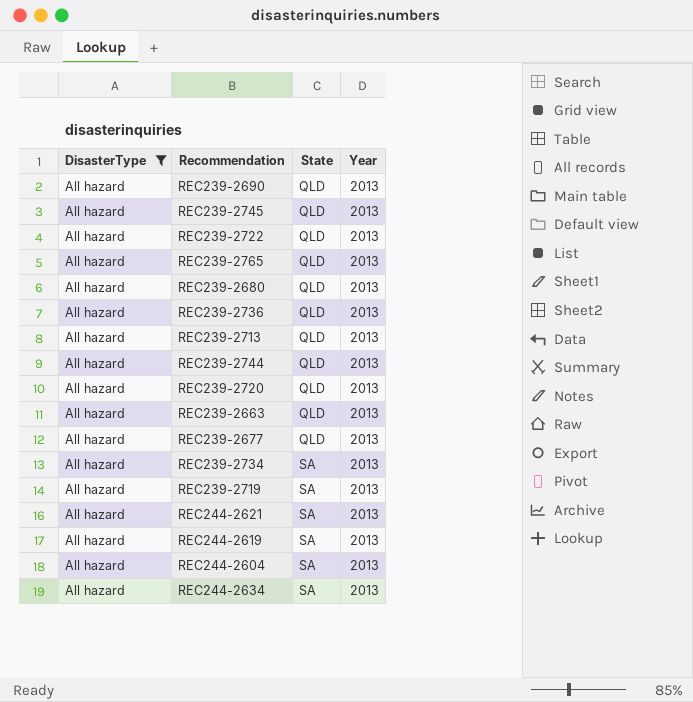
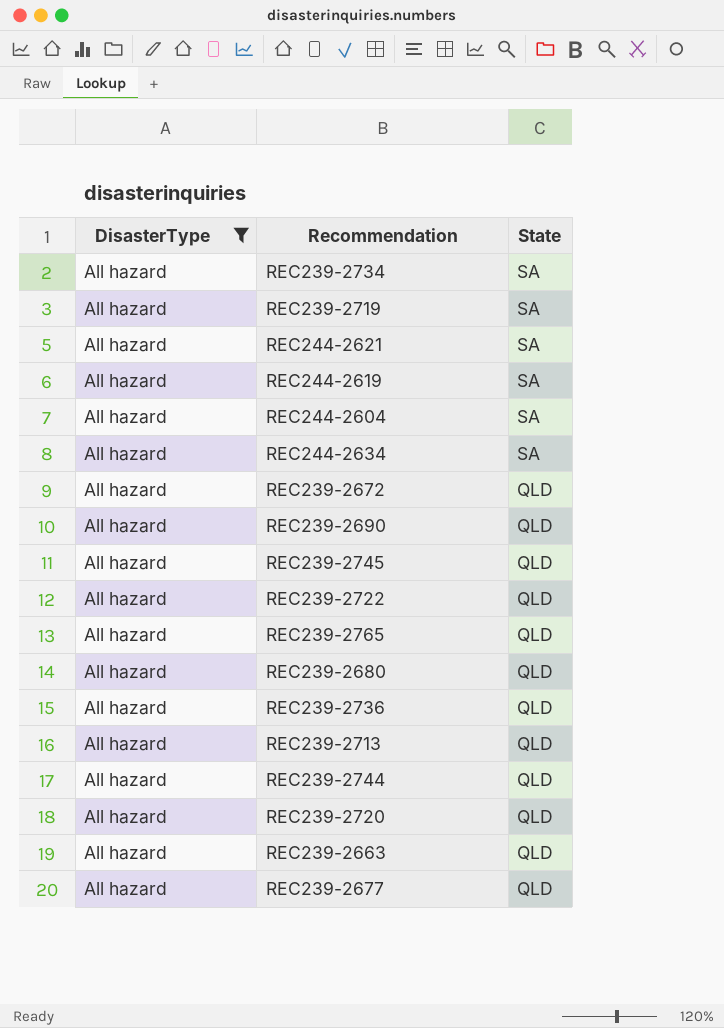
row order: State ascending -> State descending
column Year | position: 4 -> none
row REC239-2672: none -> All hazard | QLD

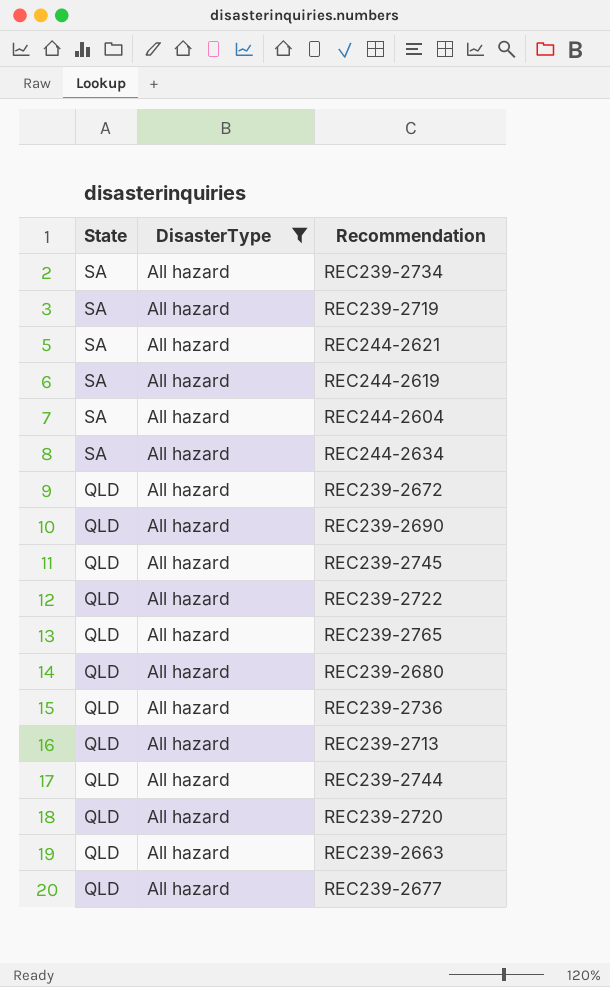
column State | position: 3 -> 1

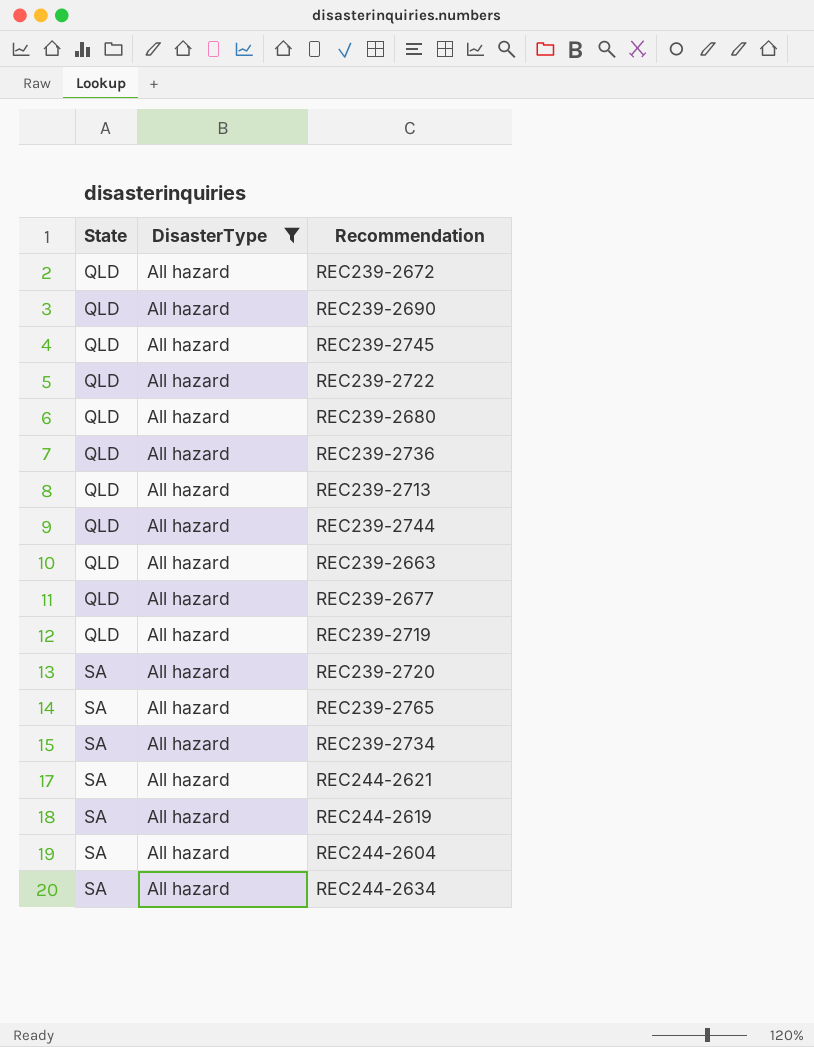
row order: State descending -> State ascending
REC239-2719 | State: SA -> QLD
REC239-2720 | State: QLD -> SA
REC239-2765 | State: QLD -> SA

